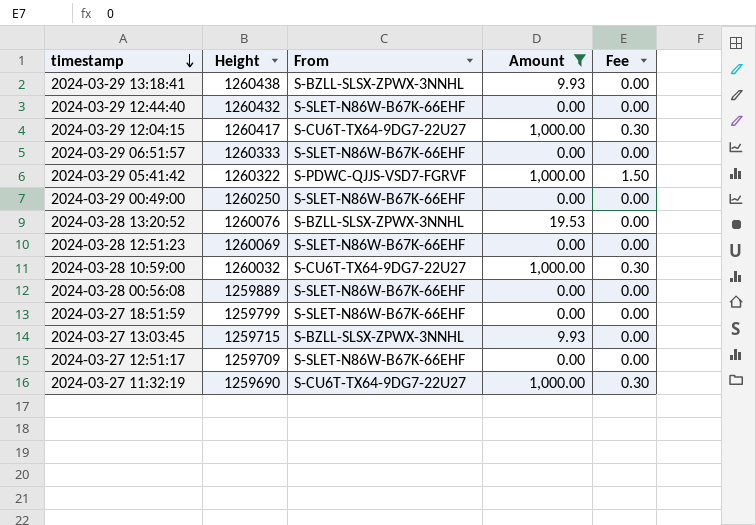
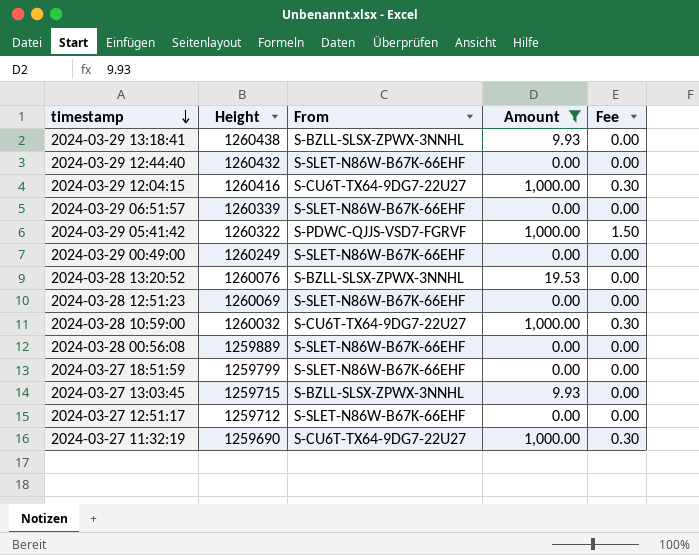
2024-03-29 12:04:15 | Height: 1260417 -> 1260416
2024-03-29 06:51:57 | Height: 1260333 -> 1260339
2024-03-29 00:49:00 | Height: 1260250 -> 1260249
2024-03-27 12:51:17 | Height: 1259709 -> 1259712

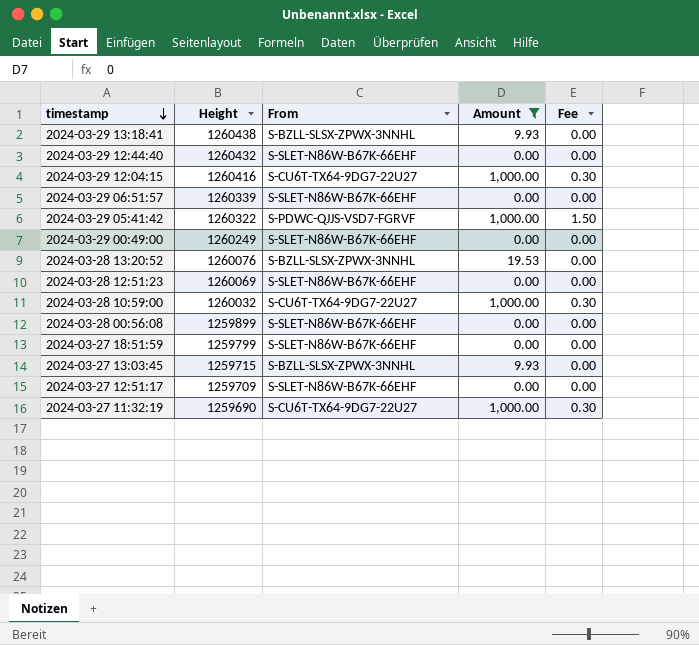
2024-03-28 00:56:08 | Height: 1259889 -> 1259899
2024-03-27 12:51:17 | Height: 1259712 -> 1259709

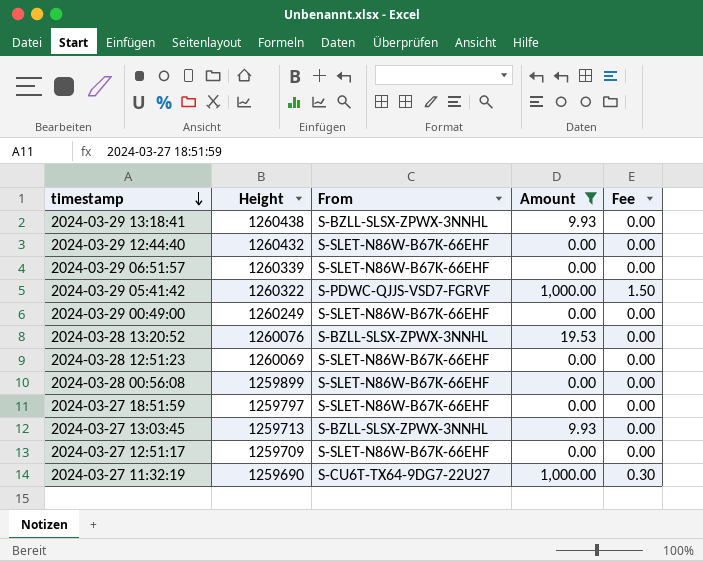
row 2024-03-29 12:04:15: 1260416 | S-CU6T-TX64-9DG7-22U27 | 1,000.00 | 0.30 -> none
row 2024-03-28 10:59:00: 1260032 | S-CU6T-TX64-9DG7-22U27 | 1,000.00 | 0.30 -> none
2024-03-27 18:51:59 | Height: 1259799 -> 1259797
2024-03-27 13:03:45 | Height: 1259715 -> 1259713

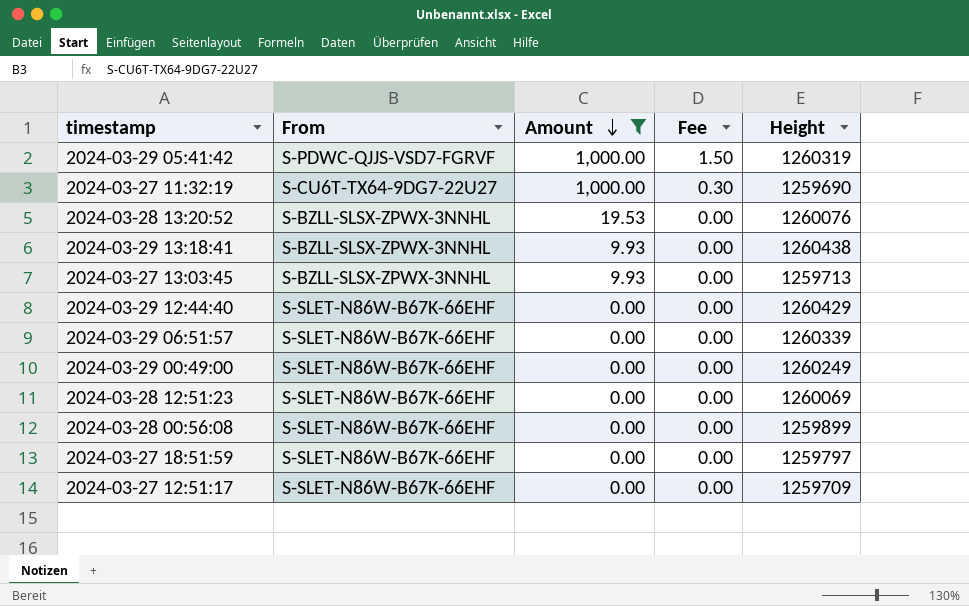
row order: timestamp descending -> Amount descending
column Height | position: 2 -> 5
2024-03-29 05:41:42 | Height: 1260322 -> 1260319
2024-03-29 12:44:40 | Height: 1260432 -> 1260429

